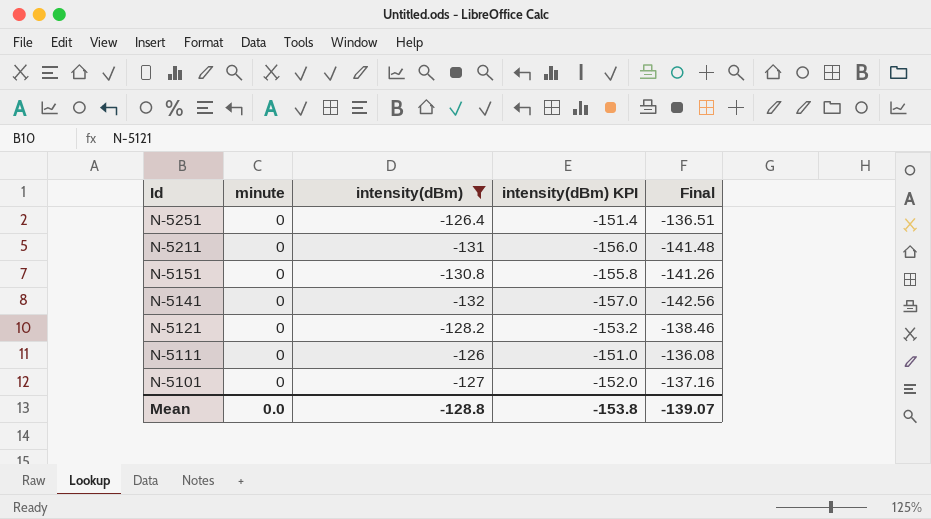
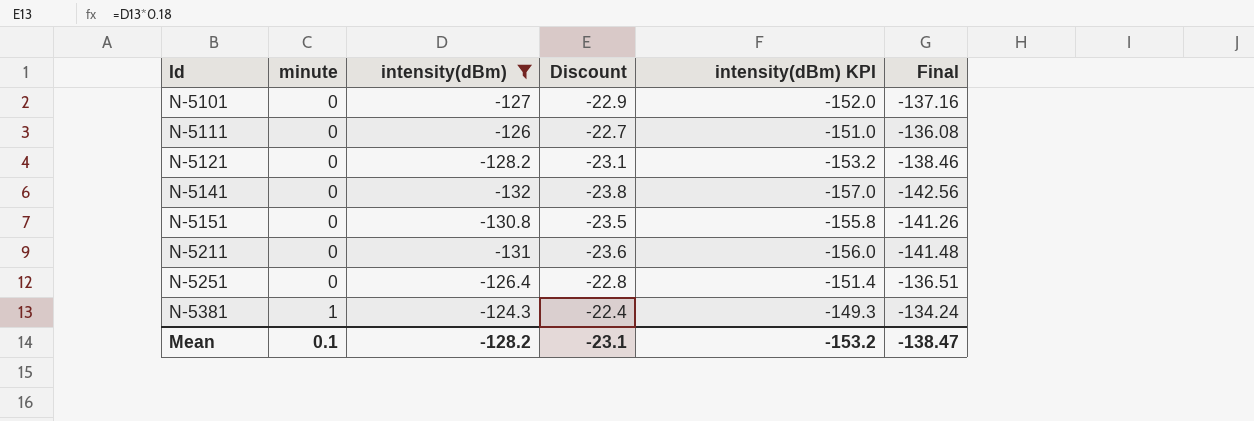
row order: Id descending -> Id ascending
column Discount | formula: none -> [intensity(dBm)] * 0.18
row N-5381: none -> 1 | -124.3 | -22.4 | -149.3 | -134.24
Mean | minute: 0.0 -> 0.1
Mean | intensity(dBm): -128.8 -> -128.2
Mean | intensity(dBm) KPI: -153.8 -> -153.2
Mean | Final: -139.07 -> -138.47

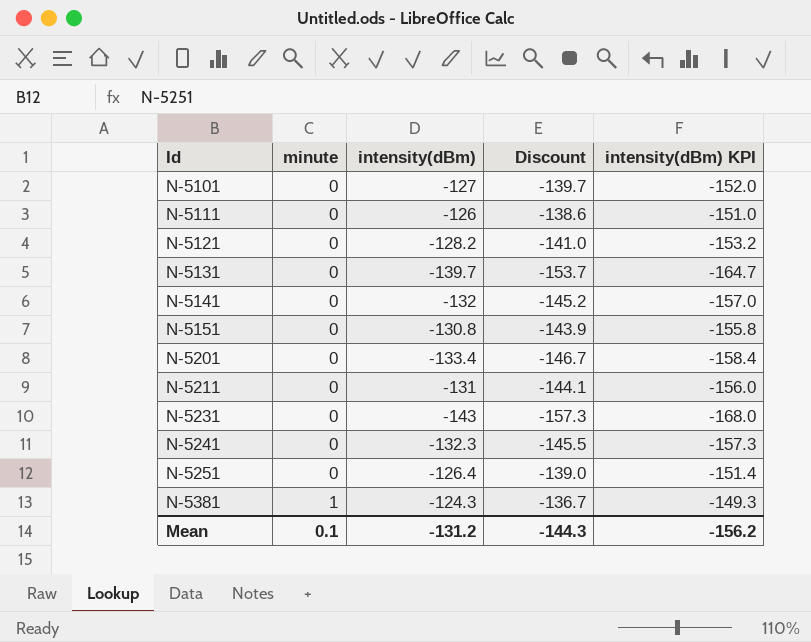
filter: intensity(dBm) >= -132 -> none
column Final | formula: [intensity(dBm)] * 1.08 -> none
column Discount | formula: [intensity(dBm)] * 0.18 -> [intensity(dBm)] * 1.1
Mean | intensity(dBm): -128.2 -> -131.2
Mean | Discount: -23.1 -> -144.3
Mean | intensity(dBm) KPI: -153.2 -> -156.2

